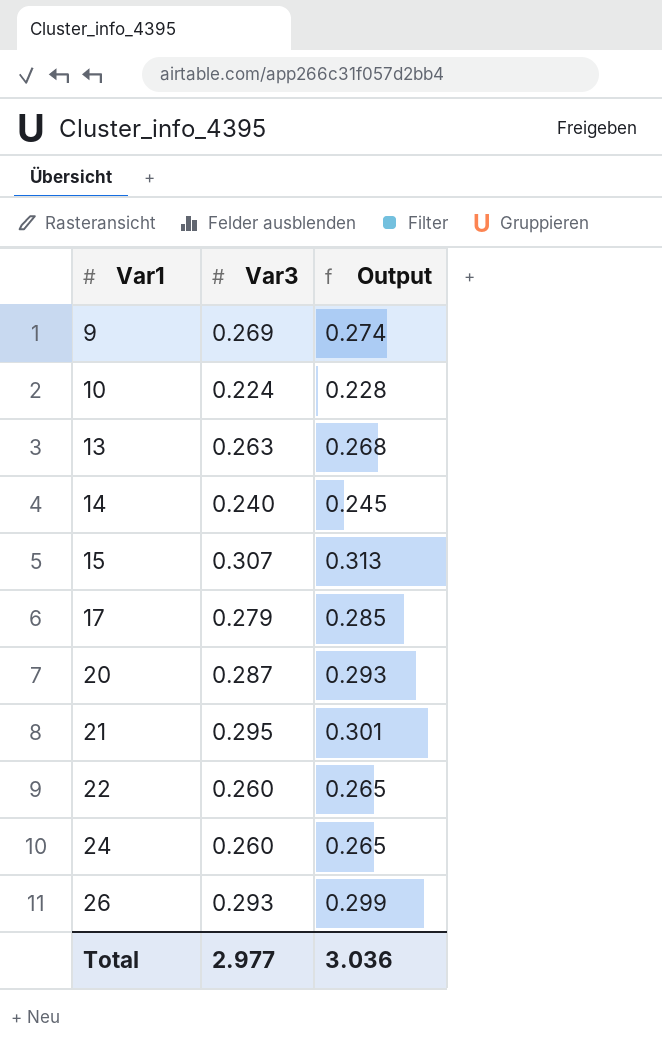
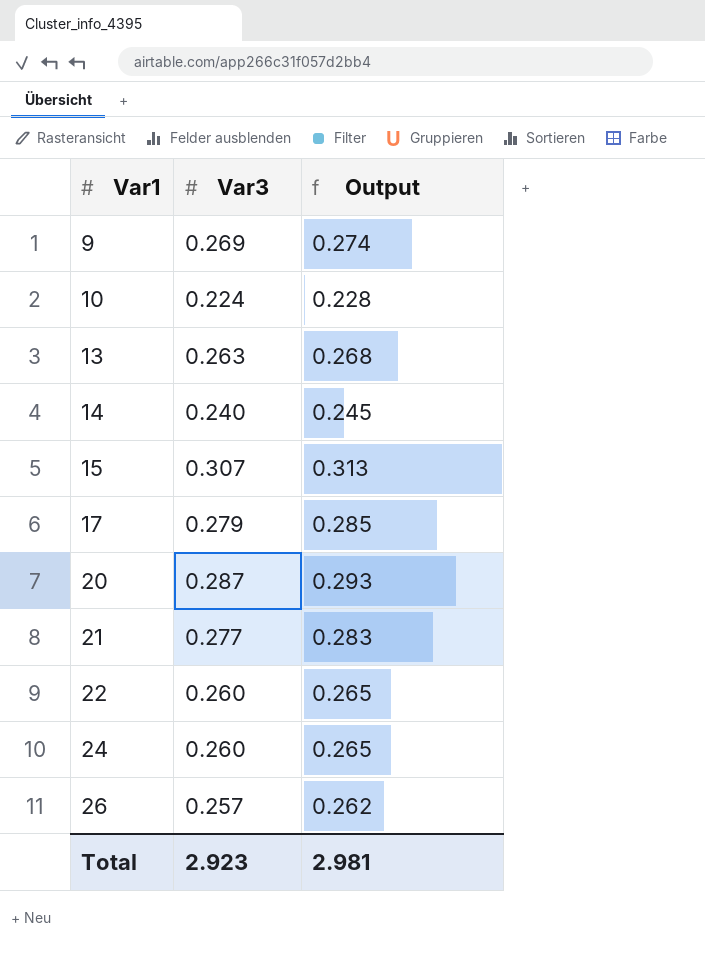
21 | Var3: 0.295 -> 0.277
21 | Output: 0.301 -> 0.283
26 | Var3: 0.293 -> 0.257
26 | Output: 0.299 -> 0.262
Total | Var3: 2.977 -> 2.923
Total | Output: 3.036 -> 2.981

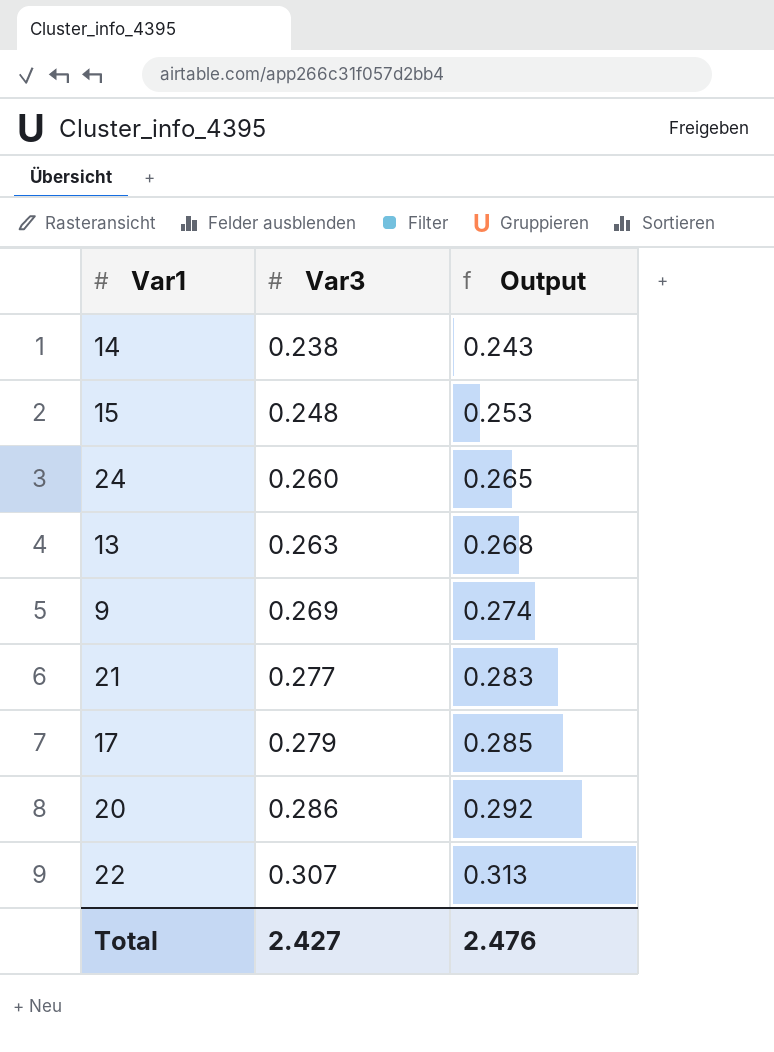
row order: Var1 ascending -> Var3 ascending
row 10: 0.224 | 0.228 -> none
row 26: 0.257 | 0.262 -> none
14 | Var3: 0.240 -> 0.238
14 | Output: 0.245 -> 0.243
15 | Var3: 0.307 -> 0.248
15 | Output: 0.313 -> 0.253
20 | Var3: 0.287 -> 0.286
20 | Output: 0.293 -> 0.292
22 | Var3: 0.260 -> 0.307
22 | Output: 0.265 -> 0.313
Total | Var3: 2.923 -> 2.427
Total | Output: 2.981 -> 2.476

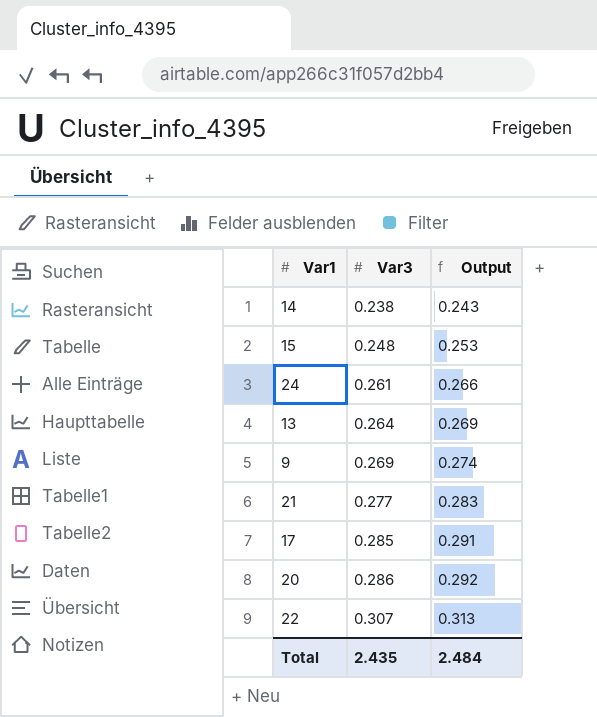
24 | Var3: 0.260 -> 0.261
24 | Output: 0.265 -> 0.266
13 | Var3: 0.263 -> 0.264
13 | Output: 0.268 -> 0.269
17 | Var3: 0.279 -> 0.285
17 | Output: 0.285 -> 0.291
Total | Var3: 2.427 -> 2.435
Total | Output: 2.476 -> 2.484

